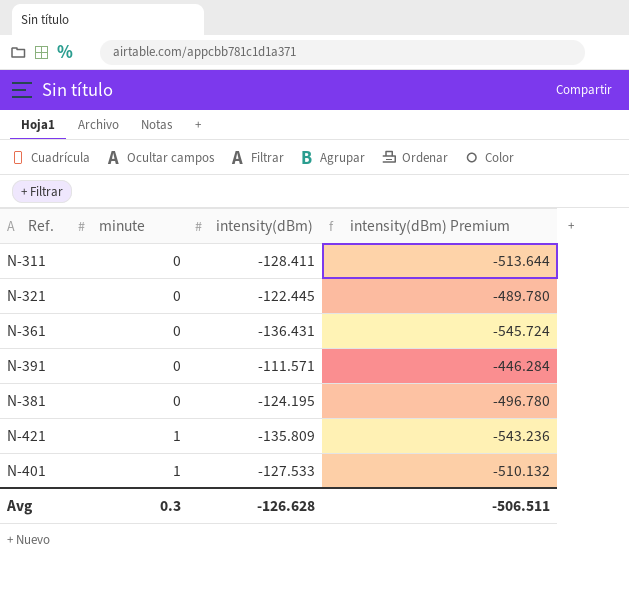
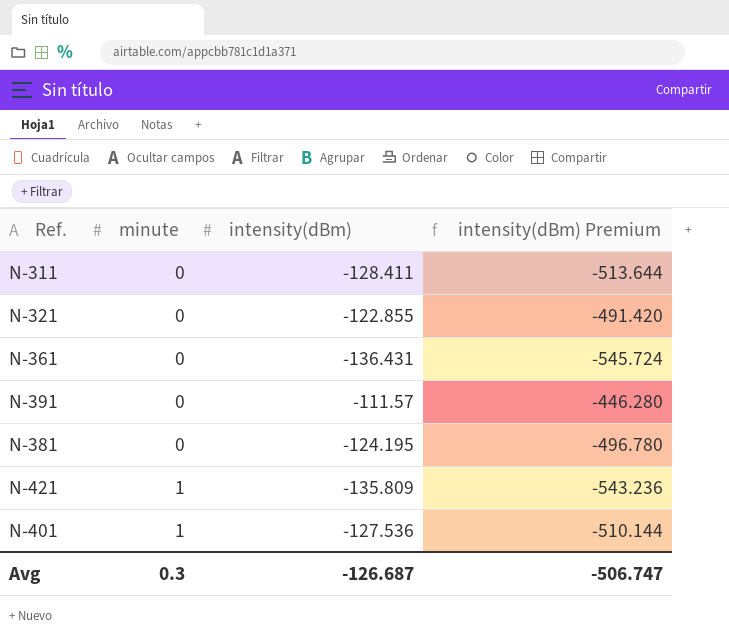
N-321 | intensity(dBm): -122.445 -> -122.855
N-321 | intensity(dBm) Premium: -489.780 -> -491.420
N-391 | intensity(dBm): -111.571 -> -111.57
N-391 | intensity(dBm) Premium: -446.284 -> -446.280
N-401 | intensity(dBm): -127.533 -> -127.536
N-401 | intensity(dBm) Premium: -510.132 -> -510.144
Avg | intensity(dBm): -126.628 -> -126.687
Avg | intensity(dBm) Premium: -506.511 -> -506.747

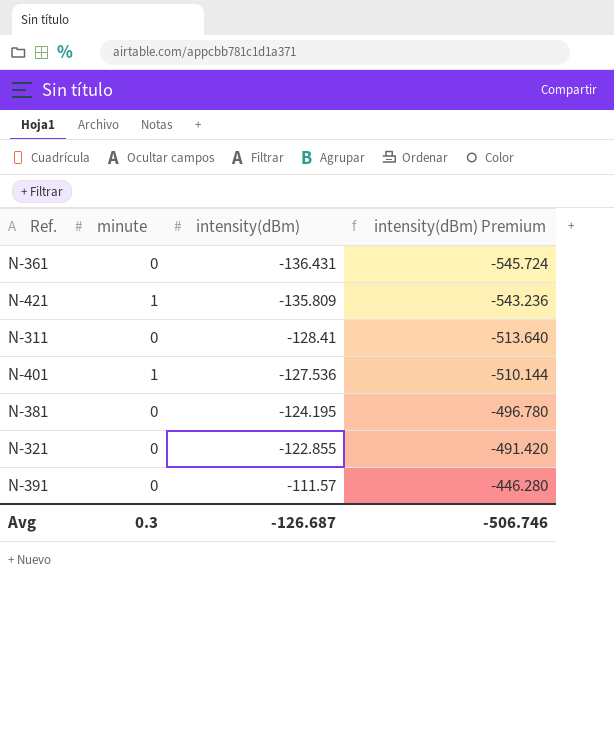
row order: minute ascending -> intensity(dBm) ascending
N-311 | intensity(dBm): -128.411 -> -128.41
N-311 | intensity(dBm) Premium: -513.644 -> -513.640
Avg | intensity(dBm) Premium: -506.747 -> -506.746

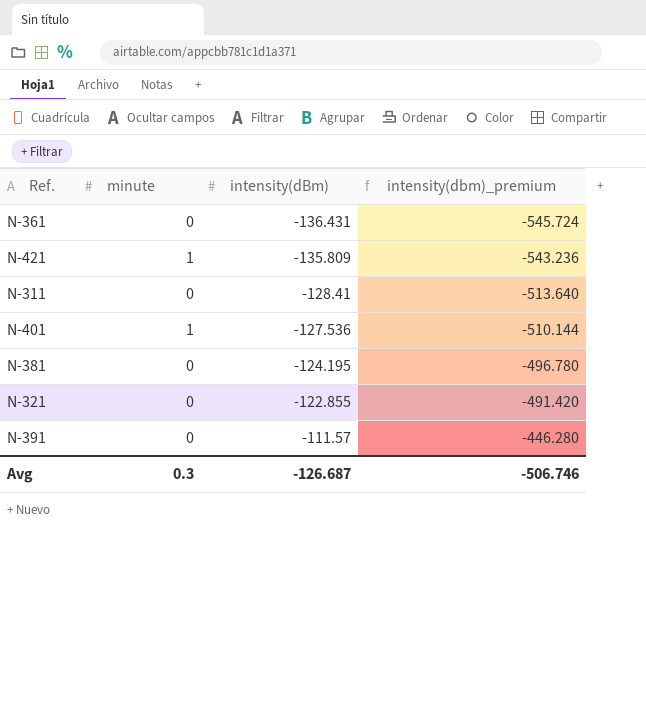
column name: intensity(dBm) Premium -> intensity(dbm)_premium

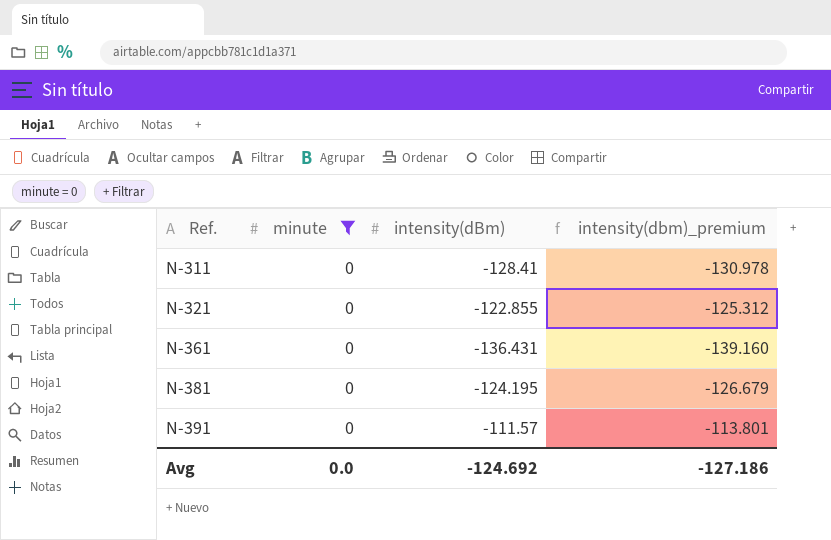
filter: none -> minute = 0
row order: intensity(dBm) ascending -> Ref. ascending
column intensity(dbm)_premium | formula: [intensity(dBm)] * 4 -> [intensity(dBm)] * 1.02
Avg | minute: 0.3 -> 0.0
Avg | intensity(dBm): -126.687 -> -124.692
Avg | intensity(dbm)_premium: -506.746 -> -127.186

